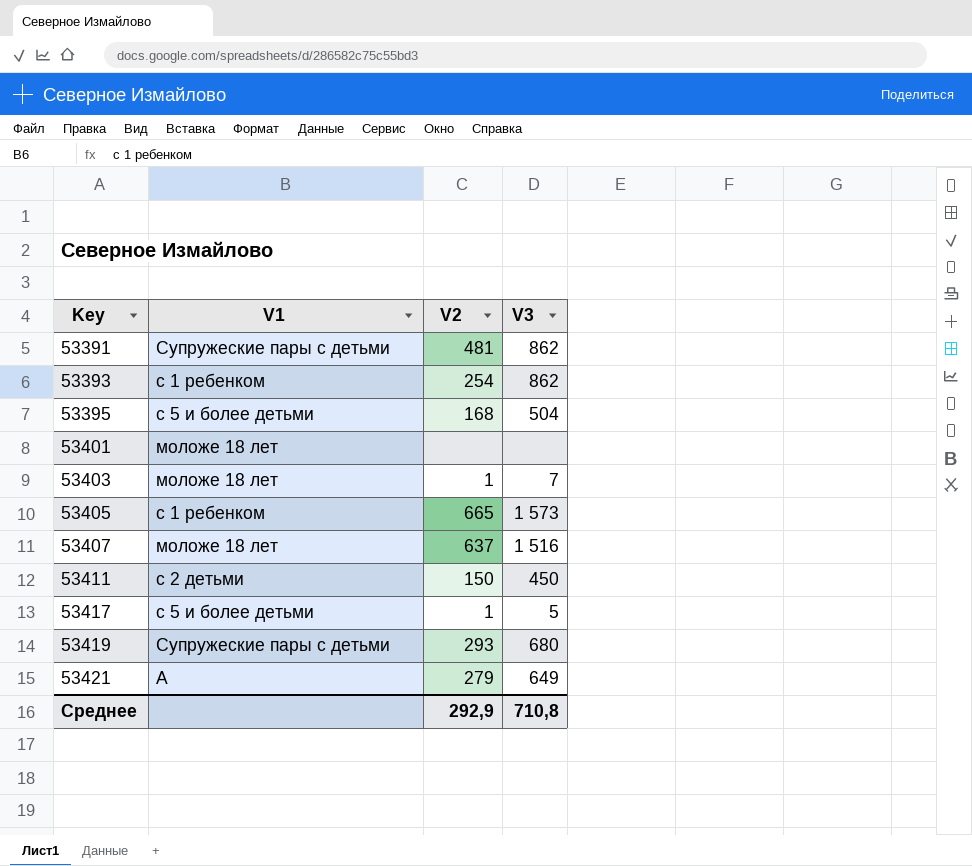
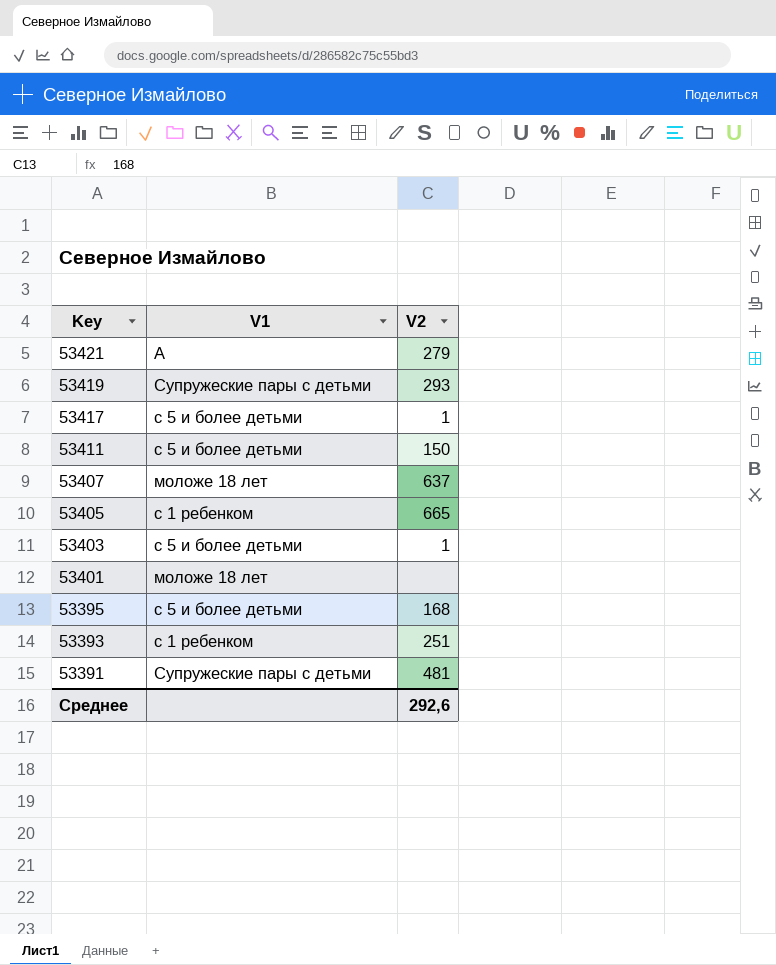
row order: Key ascending -> Key descending
column V3 | position: 4 -> none
53411 | V1: с 2 детьми -> с 5 и более детьми
53403 | V1: моложе 18 лет -> с 5 и более детьми
53393 | V2: 254 -> 251
Среднее | V2: 292,9 -> 292,6

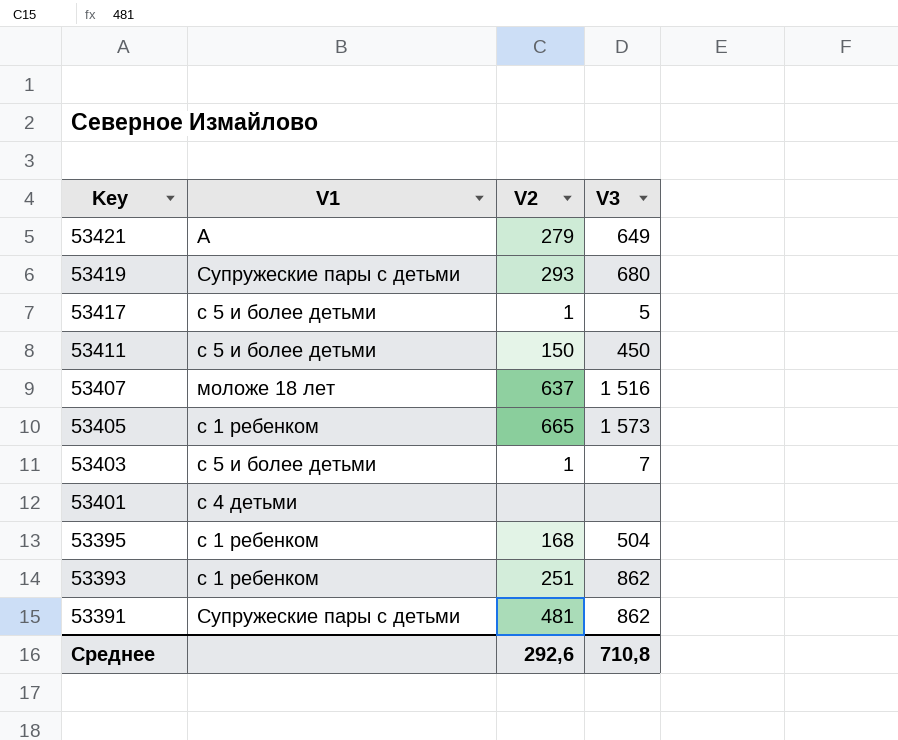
column V3 | position: none -> 4
53401 | V1: моложе 18 лет -> с 4 детьми
53395 | V1: с 5 и более детьми -> с 1 ребенком

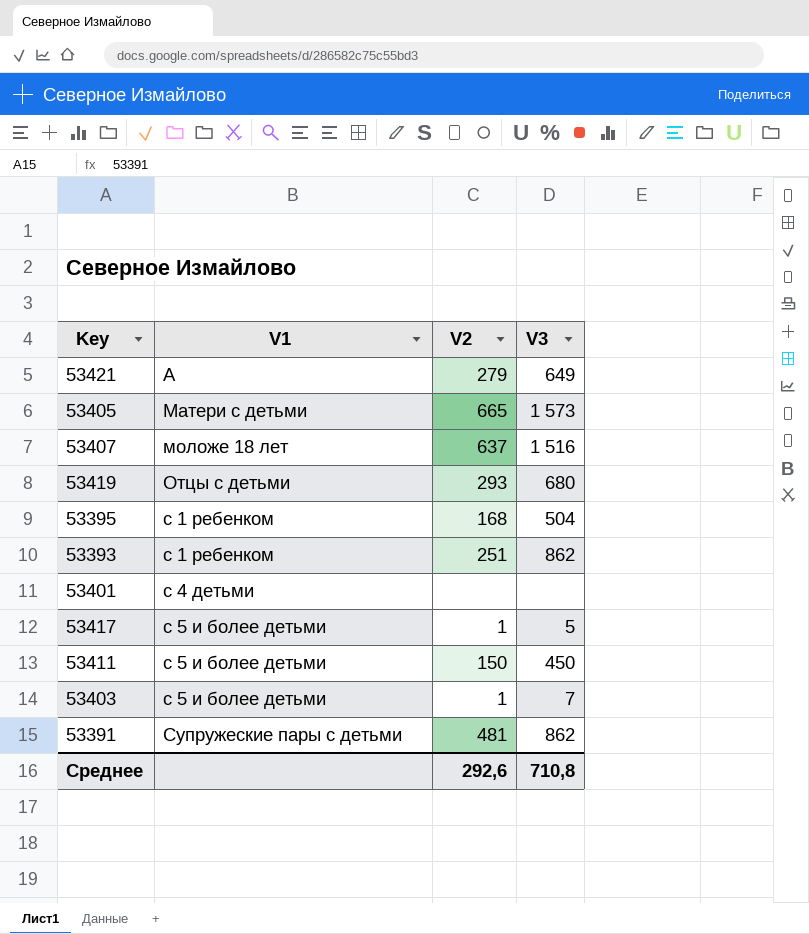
row order: Key descending -> V1 ascending
53405 | V1: с 1 ребенком -> Матери с детьми
53419 | V1: Супружеские пары с детьми -> Отцы с детьми

